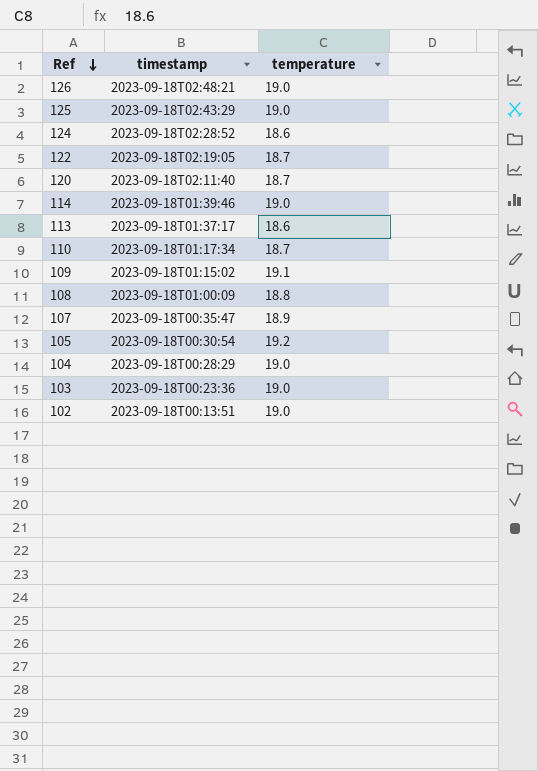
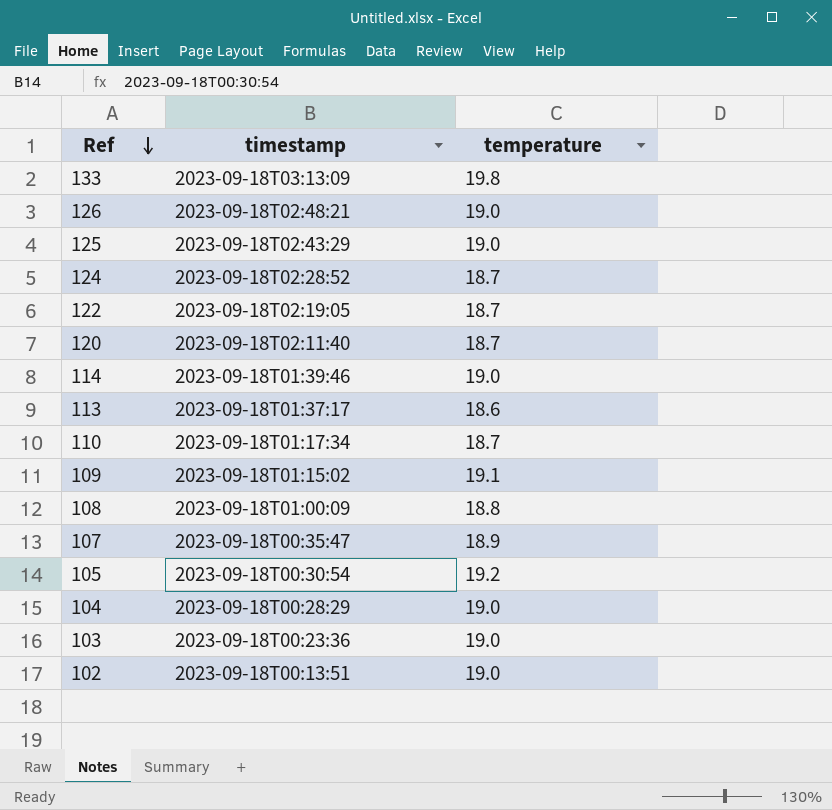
row 133: none -> 2023-09-18T03:13:09 | 19.8
124 | temperature: 18.6 -> 18.7

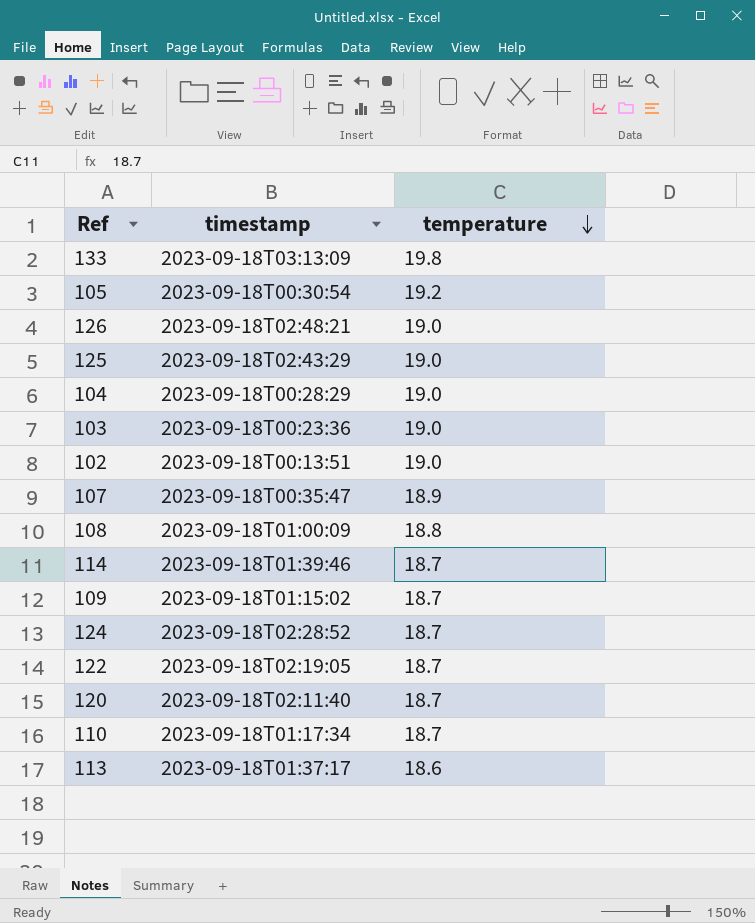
row order: Ref descending -> temperature descending
114 | temperature: 19.0 -> 18.7
109 | temperature: 19.1 -> 18.7

